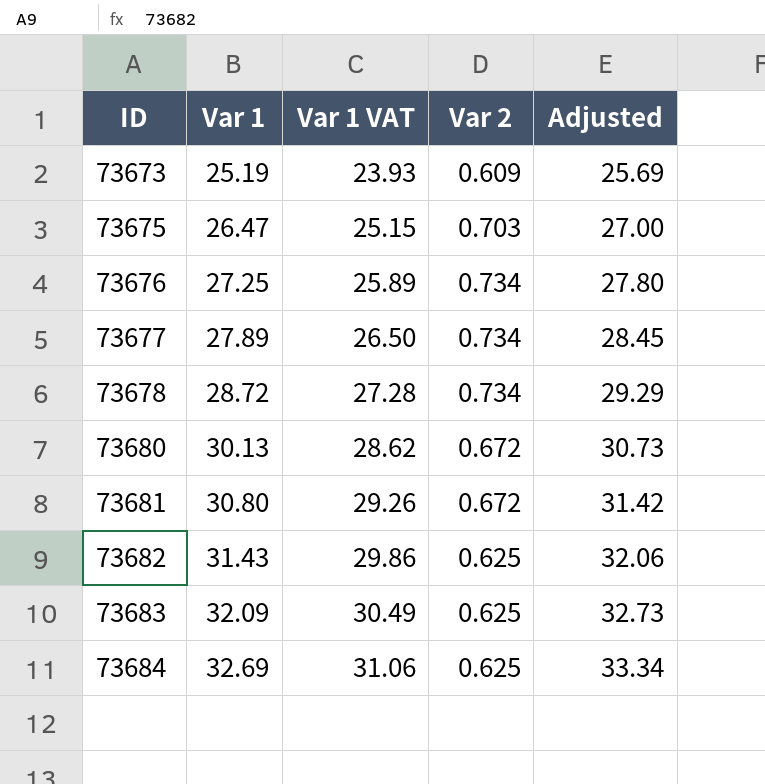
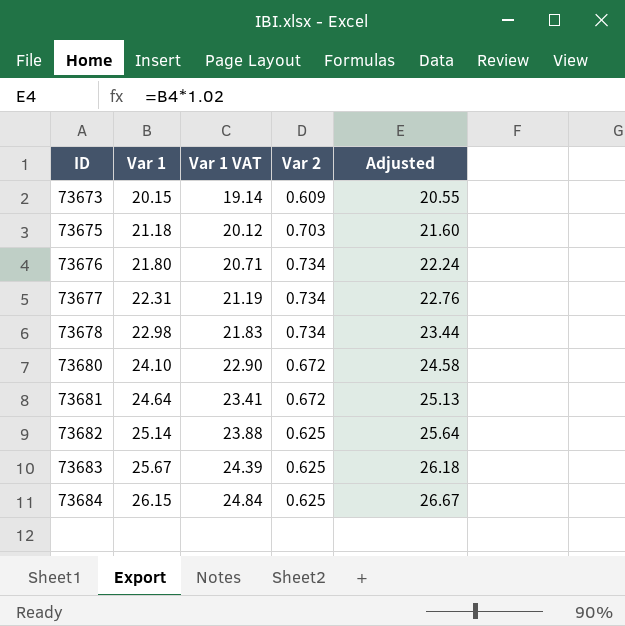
73673 | Var 1: 25.19 -> 20.15
73673 | Var 1 VAT: 23.93 -> 19.14
73673 | Adjusted: 25.69 -> 20.55
73675 | Var 1: 26.47 -> 21.18
73675 | Var 1 VAT: 25.15 -> 20.12
73675 | Adjusted: 27.00 -> 21.60
73676 | Var 1: 27.25 -> 21.80
73676 | Var 1 VAT: 25.89 -> 20.71
73676 | Adjusted: 27.80 -> 22.24
73677 | Var 1: 27.89 -> 22.31
73677 | Var 1 VAT: 26.50 -> 21.19
73677 | Adjusted: 28.45 -> 22.76
73678 | Var 1: 28.72 -> 22.98
73678 | Var 1 VAT: 27.28 -> 21.83
73678 | Adjusted: 29.29 -> 23.44
73680 | Var 1: 30.13 -> 24.10
73680 | Var 1 VAT: 28.62 -> 22.90
73680 | Adjusted: 30.73 -> 24.58
73681 | Var 1: 30.80 -> 24.64
73681 | Var 1 VAT: 29.26 -> 23.41
73681 | Adjusted: 31.42 -> 25.13
73682 | Var 1: 31.43 -> 25.14
73682 | Var 1 VAT: 29.86 -> 23.88
73682 | Adjusted: 32.06 -> 25.64
73683 | Var 1: 32.09 -> 25.67
73683 | Var 1 VAT: 30.49 -> 24.39
73683 | Adjusted: 32.73 -> 26.18
73684 | Var 1: 32.69 -> 26.15
73684 | Var 1 VAT: 31.06 -> 24.84
73684 | Adjusted: 33.34 -> 26.67

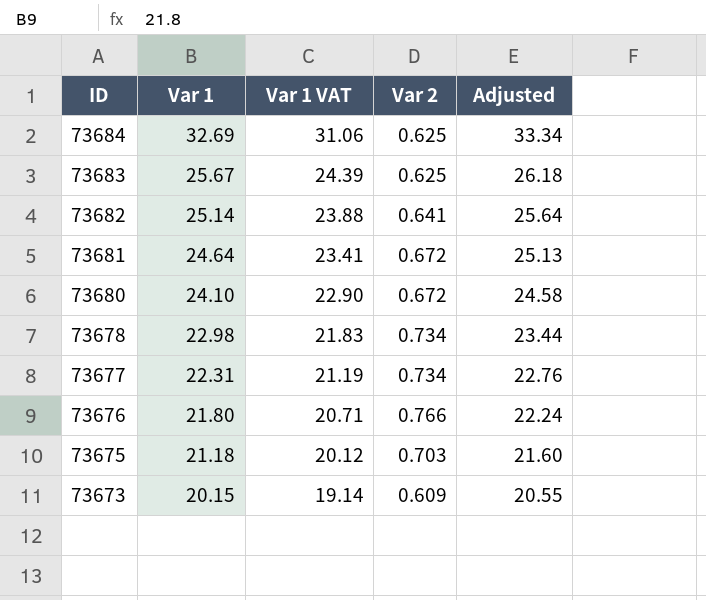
row order: ID ascending -> ID descending
73684 | Var 1: 26.15 -> 32.69
73684 | Var 1 VAT: 24.84 -> 31.06
73684 | Adjusted: 26.67 -> 33.34
73682 | Var 2: 0.625 -> 0.641
73676 | Var 2: 0.734 -> 0.766

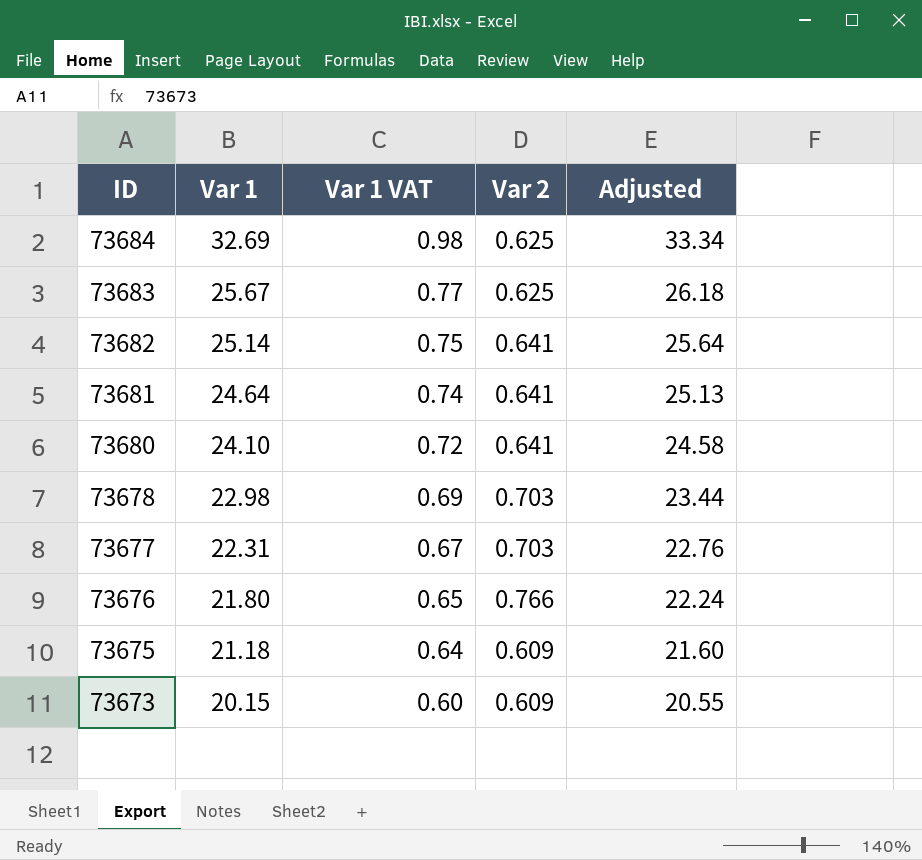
column Var 1 VAT | formula: [Var 1] * 0.95 -> [Var 1] * 0.03
73681 | Var 2: 0.672 -> 0.641
73680 | Var 2: 0.672 -> 0.641
73678 | Var 2: 0.734 -> 0.703
73677 | Var 2: 0.734 -> 0.703
73675 | Var 2: 0.703 -> 0.609

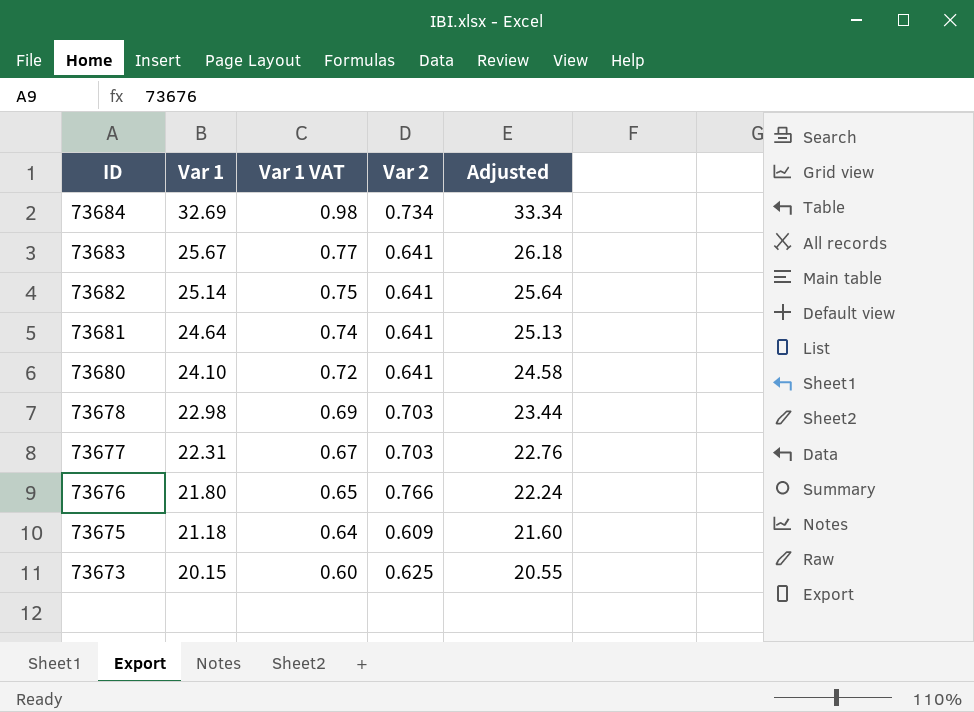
73684 | Var 2: 0.625 -> 0.734
73683 | Var 2: 0.625 -> 0.641
73673 | Var 2: 0.609 -> 0.625

